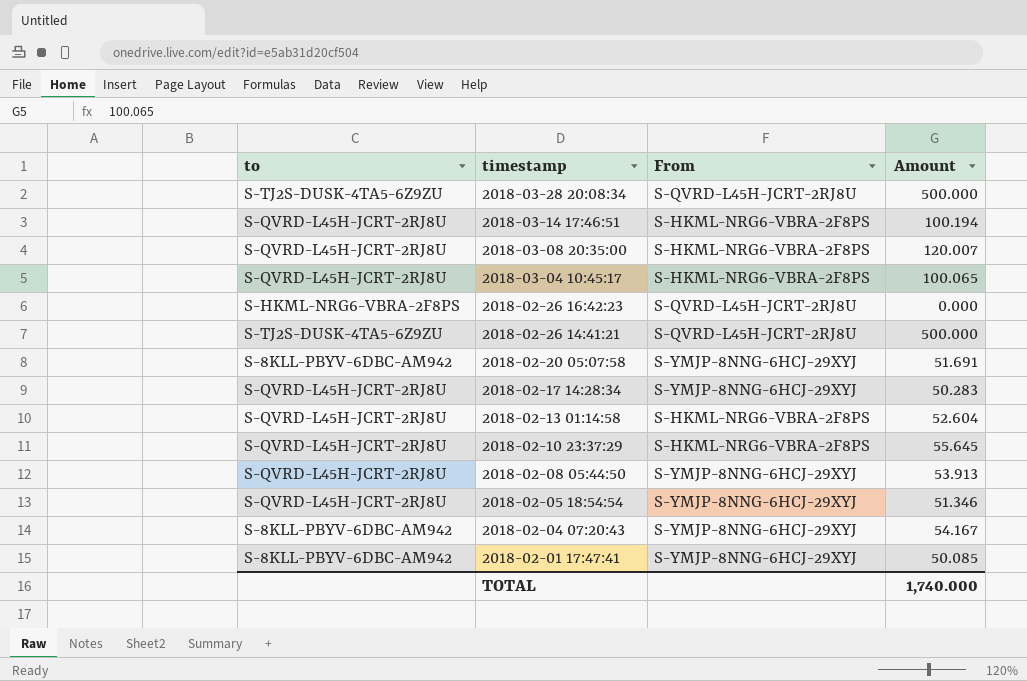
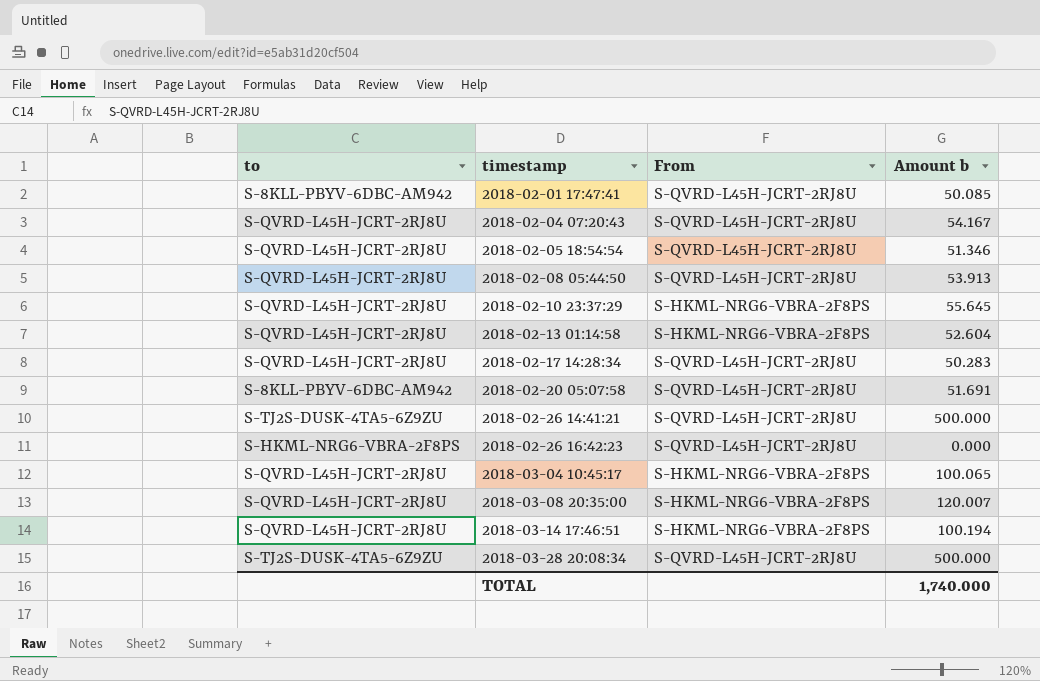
row order: timestamp descending -> timestamp ascending
column name: Amount -> Amount b
2018-02-01 17:47:41 | From: S-YMJP-8NNG-6HCJ-29XYJ -> S-QVRD-L45H-JCRT-2RJ8U
2018-02-04 07:20:43 | to: S-8KLL-PBYV-6DBC-AM942 -> S-QVRD-L45H-JCRT-2RJ8U
2018-02-04 07:20:43 | From: S-YMJP-8NNG-6HCJ-29XYJ -> S-QVRD-L45H-JCRT-2RJ8U
2018-02-05 18:54:54 | From: S-YMJP-8NNG-6HCJ-29XYJ -> S-QVRD-L45H-JCRT-2RJ8U
2018-02-08 05:44:50 | From: S-YMJP-8NNG-6HCJ-29XYJ -> S-QVRD-L45H-JCRT-2RJ8U
2018-02-17 14:28:34 | From: S-YMJP-8NNG-6HCJ-29XYJ -> S-QVRD-L45H-JCRT-2RJ8U
2018-02-20 05:07:58 | From: S-YMJP-8NNG-6HCJ-29XYJ -> S-QVRD-L45H-JCRT-2RJ8U

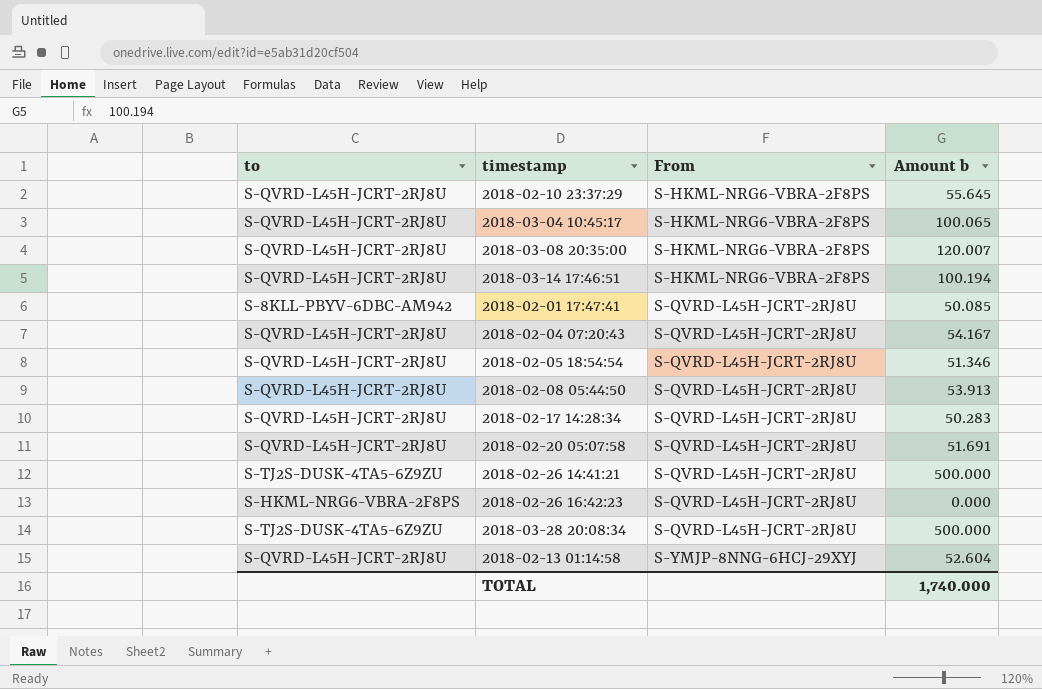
row order: timestamp ascending -> From ascending
2018-02-20 05:07:58 | to: S-8KLL-PBYV-6DBC-AM942 -> S-QVRD-L45H-JCRT-2RJ8U
2018-02-13 01:14:58 | From: S-HKML-NRG6-VBRA-2F8PS -> S-YMJP-8NNG-6HCJ-29XYJ

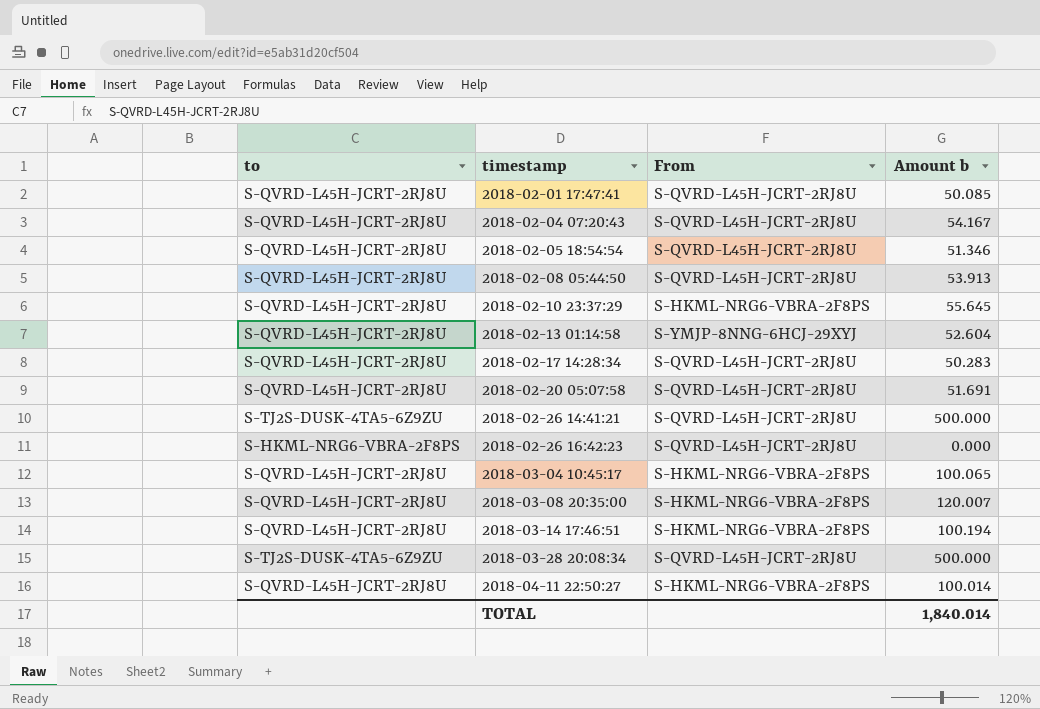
row order: From ascending -> timestamp ascending
2018-02-01 17:47:41 | to: S-8KLL-PBYV-6DBC-AM942 -> S-QVRD-L45H-JCRT-2RJ8U
row 2018-04-11 22:50:27: none -> S-QVRD-L45H-JCRT-2RJ8U | S-HKML-NRG6-VBRA-2F8PS | 100.014
TOTAL | Amount b: 1,740.000 -> 1,840.014

